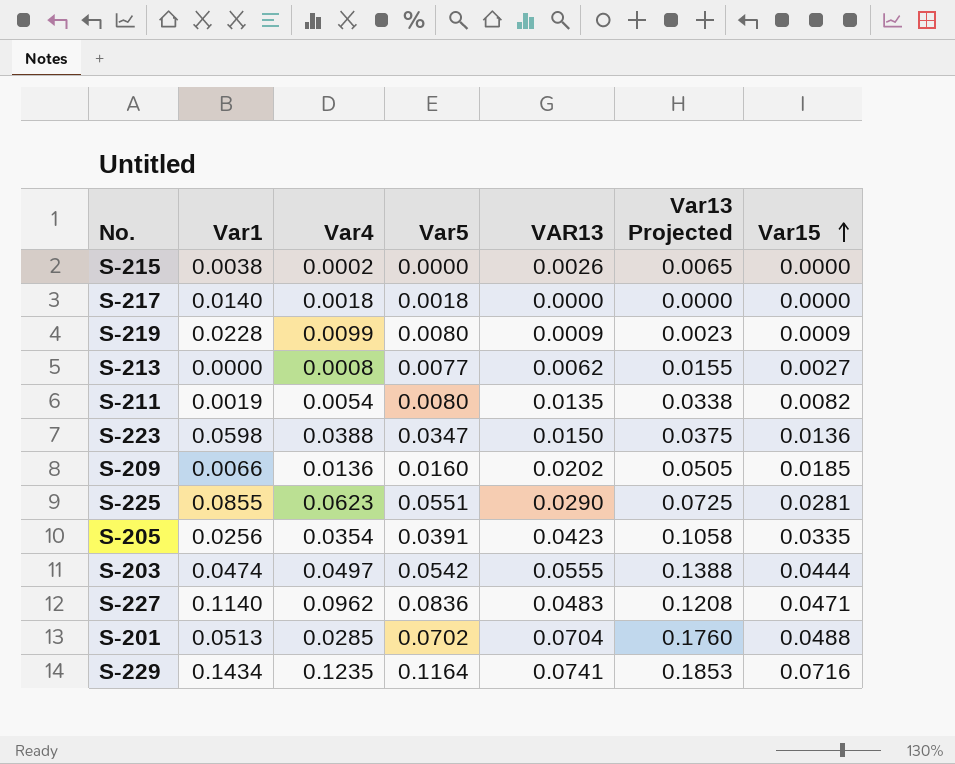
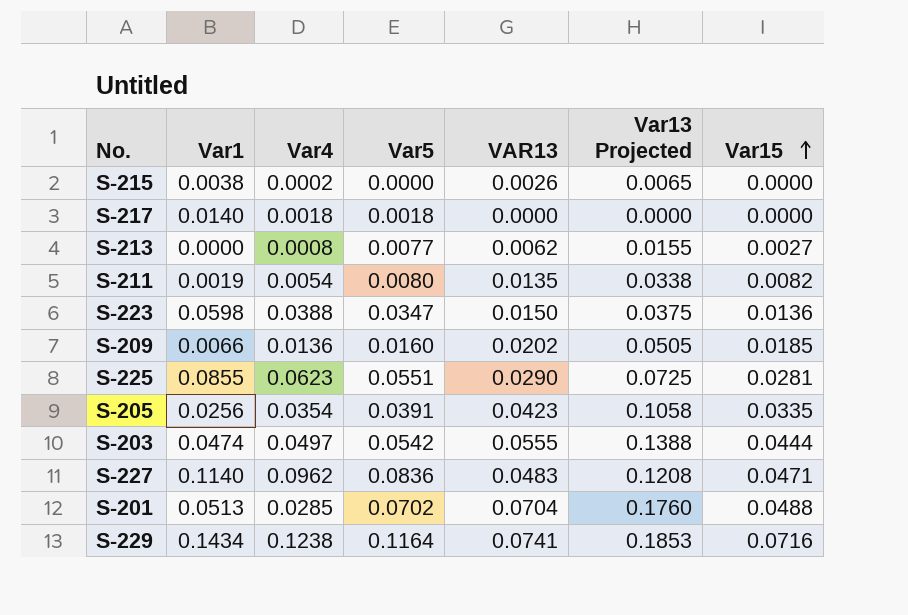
row S-219: 0.0228 | 0.0099 | 0.0080 | 0.0009 | 0.0023 | 0.0009 -> none
S-229 | Var4: 0.1235 -> 0.1238

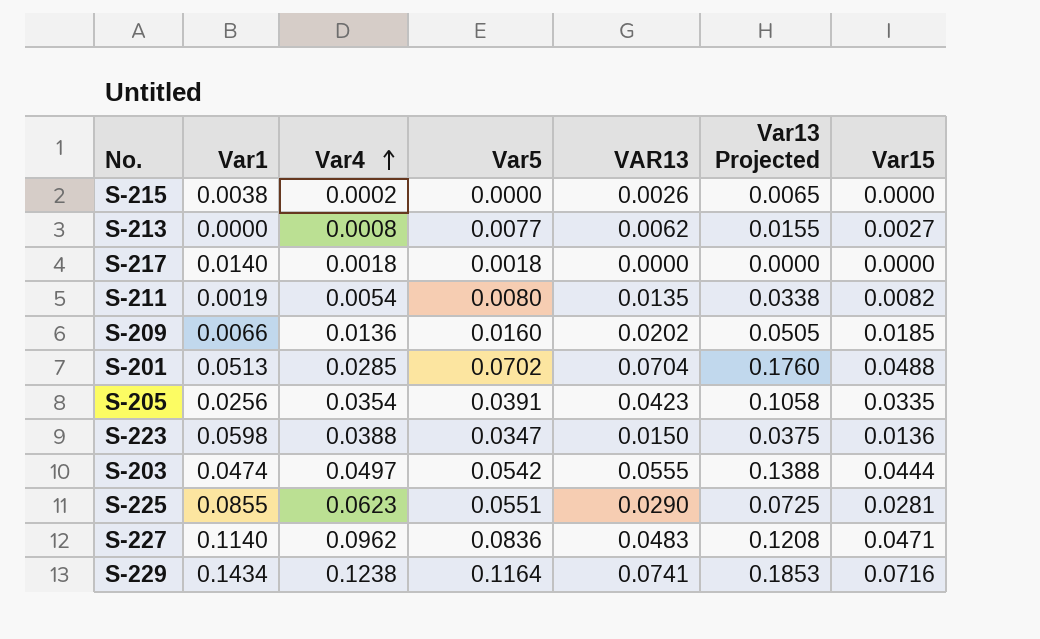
row order: Var15 ascending -> Var4 ascending

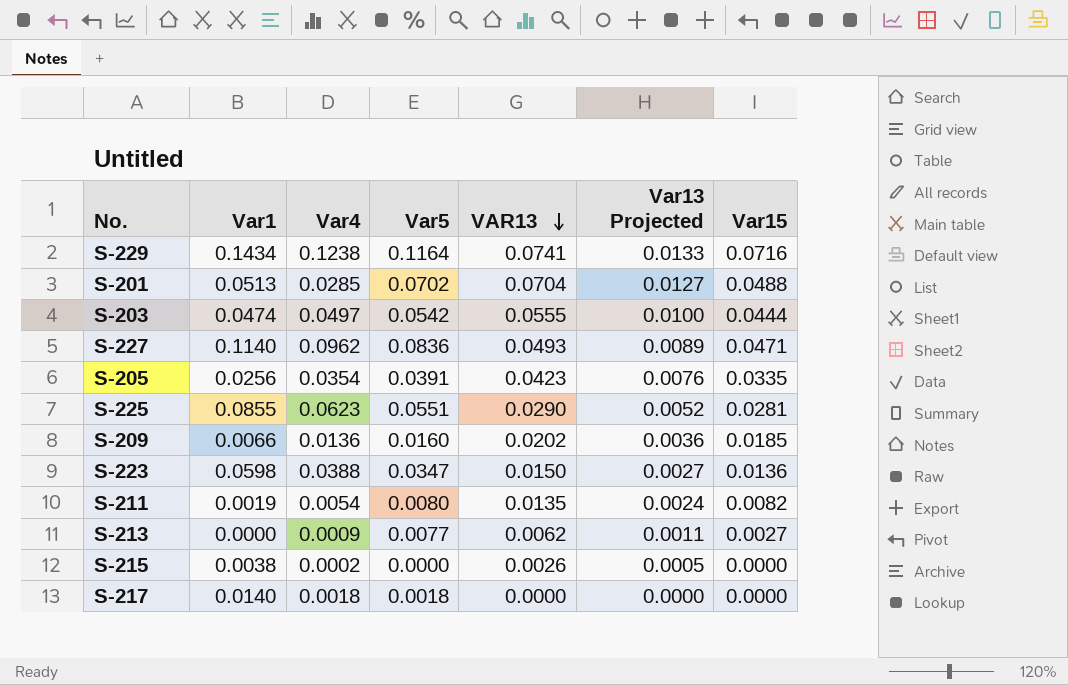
row order: Var4 ascending -> VAR13 descending
column Var13 Projected | formula: [VAR13] * 2.5 -> [VAR13] * 0.18
S-227 | VAR13: 0.0483 -> 0.0493
S-213 | Var4: 0.0008 -> 0.0009

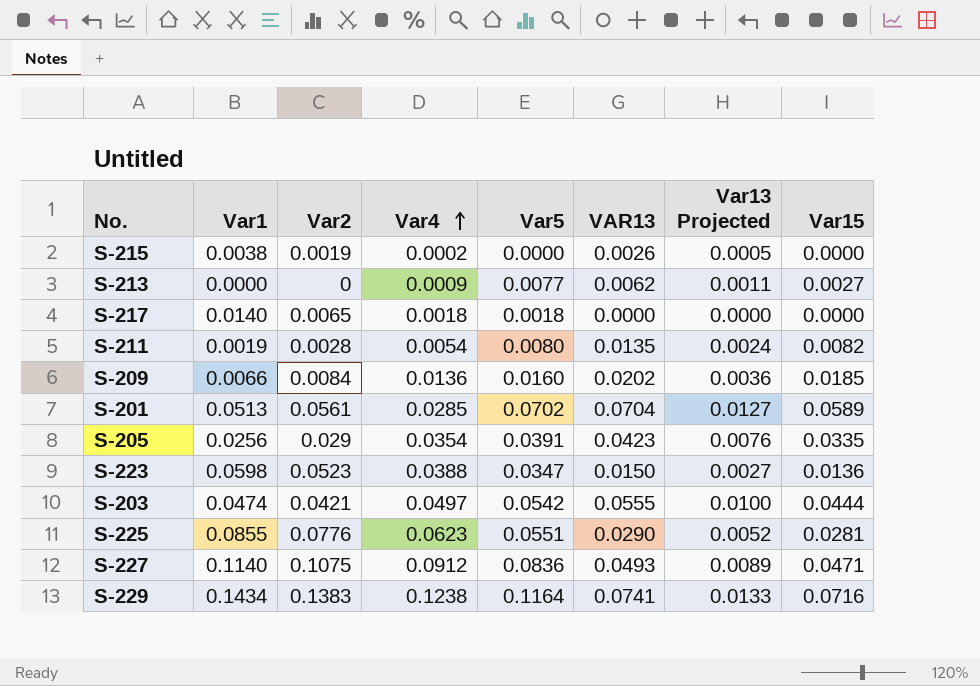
row order: VAR13 descending -> Var4 ascending
column Var2 | position: none -> 3
S-201 | Var15: 0.0488 -> 0.0589
S-227 | Var4: 0.0962 -> 0.0912

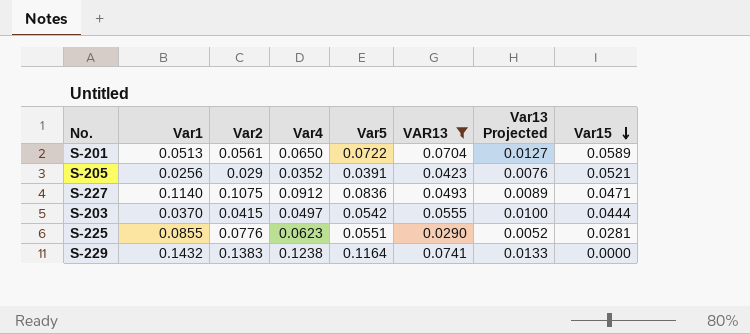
filter: none -> VAR13 >= 0.0290
row order: Var4 ascending -> Var15 descending
S-201 | Var4: 0.0285 -> 0.0650
S-201 | Var5: 0.0702 -> 0.0722
S-205 | Var4: 0.0354 -> 0.0352
S-205 | Var15: 0.0335 -> 0.0521
S-203 | Var1: 0.0474 -> 0.0370
S-203 | Var2: 0.0421 -> 0.0415
S-229 | Var1: 0.1434 -> 0.1432
S-229 | Var15: 0.0716 -> 0.0000

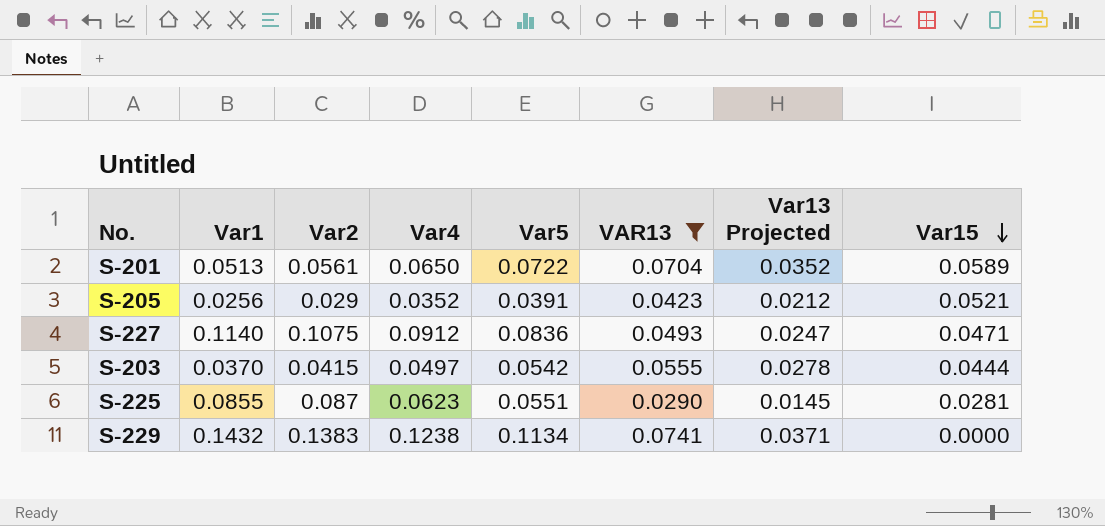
column Var13 Projected | formula: [VAR13] * 0.18 -> [VAR13] * 0.5
S-225 | Var2: 0.0776 -> 0.087
S-229 | Var5: 0.1164 -> 0.1134

